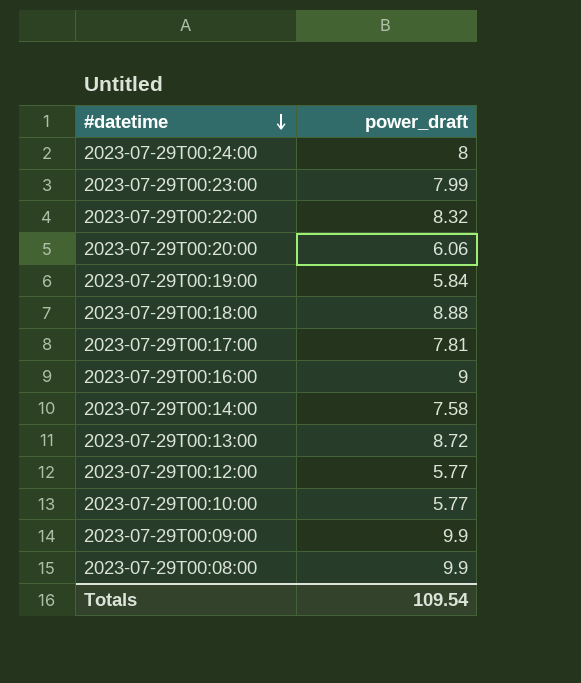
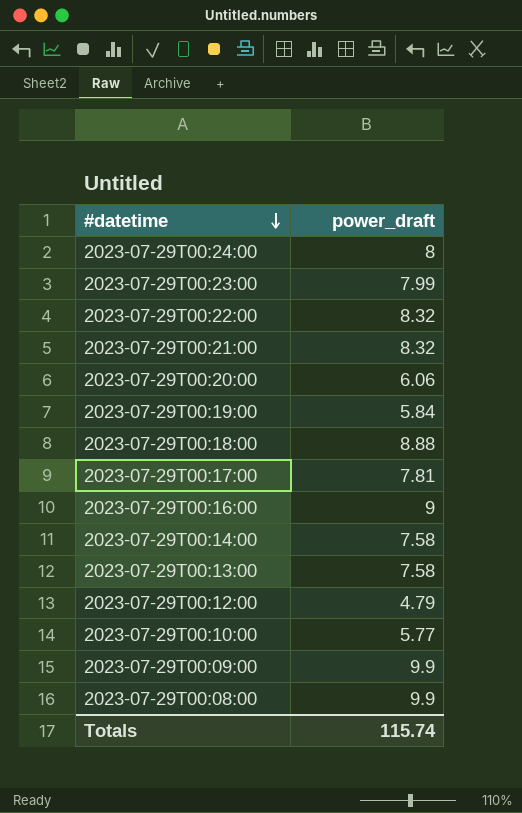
row 2023-07-29T00:21:00: none -> 8.32
2023-07-29T00:13:00 | power_draft: 8.72 -> 7.58
2023-07-29T00:12:00 | power_draft: 5.77 -> 4.79
Totals | power_draft: 109.54 -> 115.74

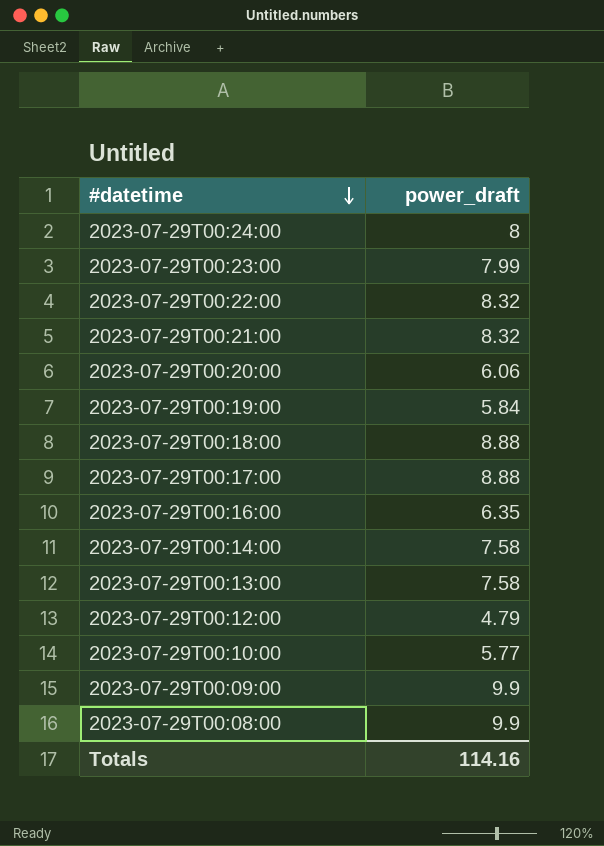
2023-07-29T00:17:00 | power_draft: 7.81 -> 8.88
2023-07-29T00:16:00 | power_draft: 9 -> 6.35
Totals | power_draft: 115.74 -> 114.16

